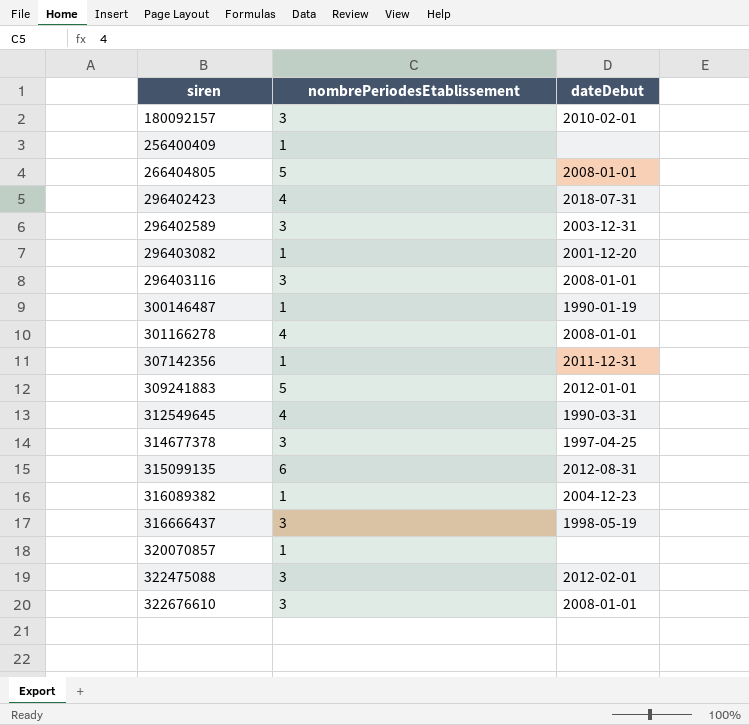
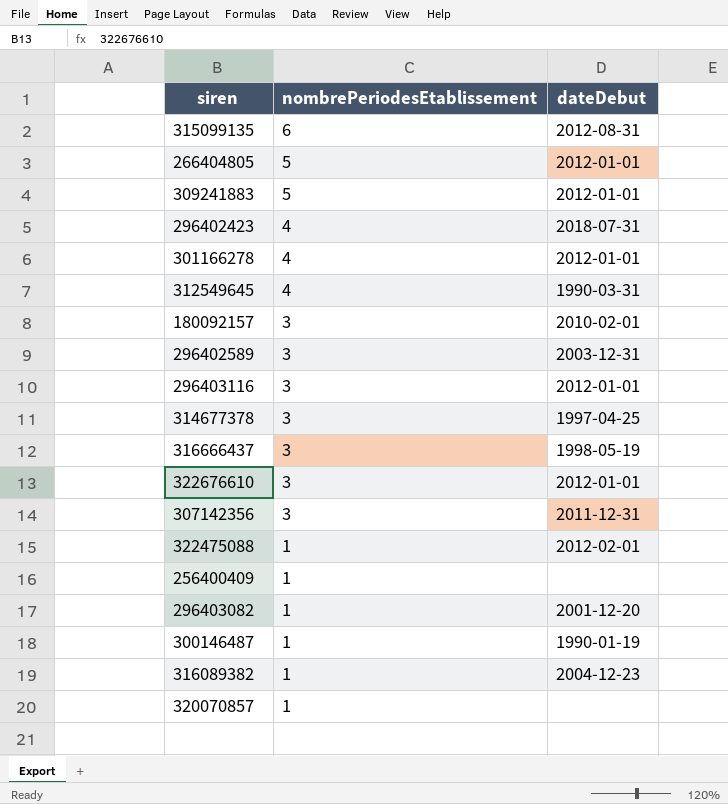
row order: siren ascending -> nombrePeriodesEtablissement descending
266404805 | dateDebut: 2008-01-01 -> 2012-01-01
301166278 | dateDebut: 2008-01-01 -> 2012-01-01
296403116 | dateDebut: 2008-01-01 -> 2012-01-01
322676610 | dateDebut: 2008-01-01 -> 2012-01-01
307142356 | nombrePeriodesEtablissement: 1 -> 3
322475088 | nombrePeriodesEtablissement: 3 -> 1

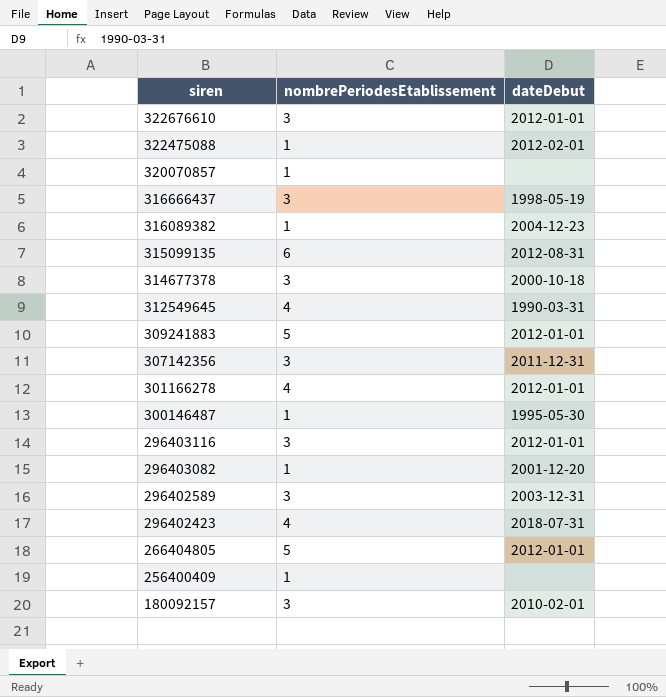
row order: nombrePeriodesEtablissement descending -> siren descending
314677378 | dateDebut: 1997-04-25 -> 2000-10-18
300146487 | dateDebut: 1990-01-19 -> 1995-05-30

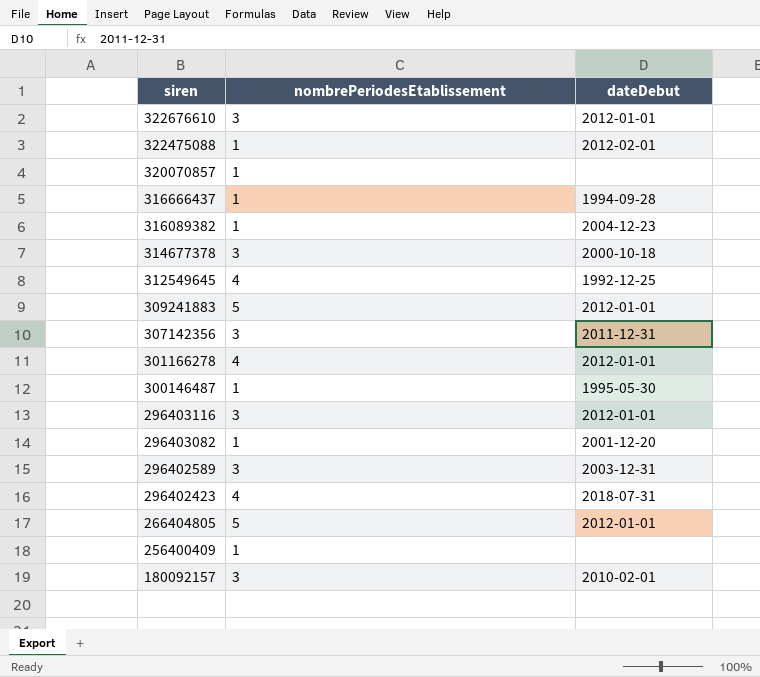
row 315099135: 6 | 2012-08-31 -> none
316666437 | nombrePeriodesEtablissement: 3 -> 1
316666437 | dateDebut: 1998-05-19 -> 1994-09-28
312549645 | dateDebut: 1990-03-31 -> 1992-12-25

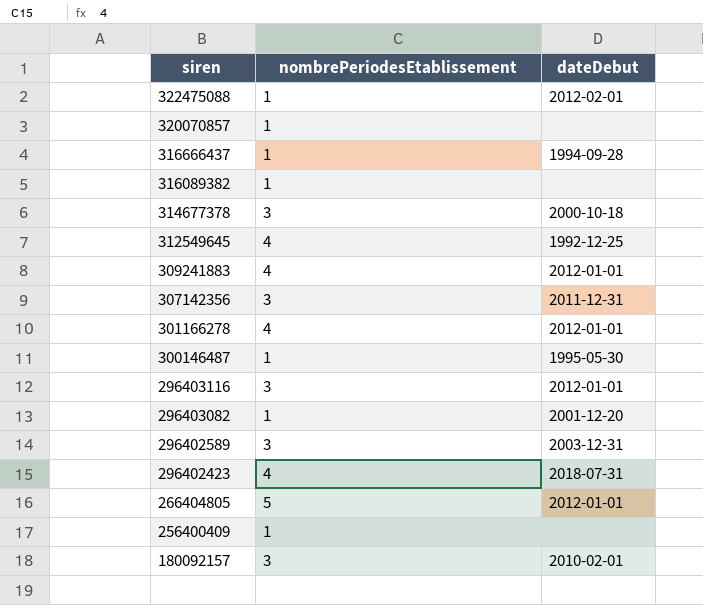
row 322676610: 3 | 2012-01-01 -> none
316089382 | dateDebut: 2004-12-23 -> none
309241883 | nombrePeriodesEtablissement: 5 -> 4

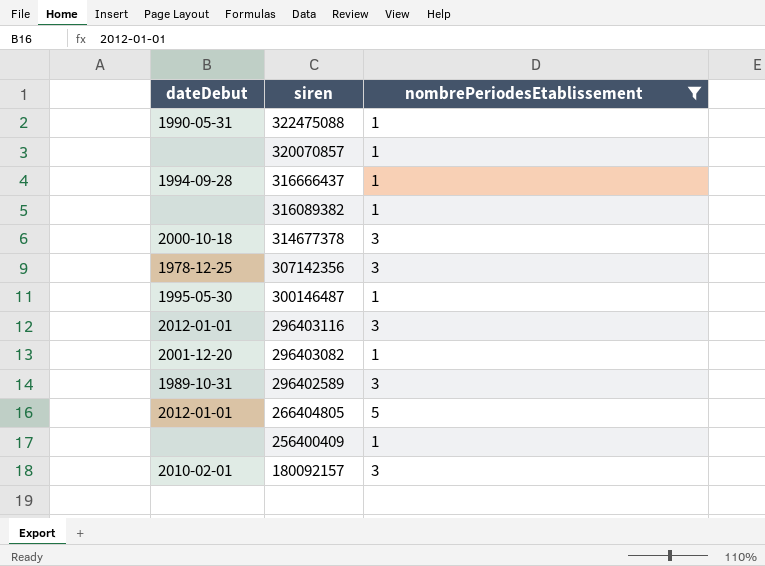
filter: none -> nombrePeriodesEtablissement != 4
column dateDebut | position: 3 -> 1
322475088 | dateDebut: 2012-02-01 -> 1990-05-31
307142356 | dateDebut: 2011-12-31 -> 1978-12-25
296402589 | dateDebut: 2003-12-31 -> 1989-10-31

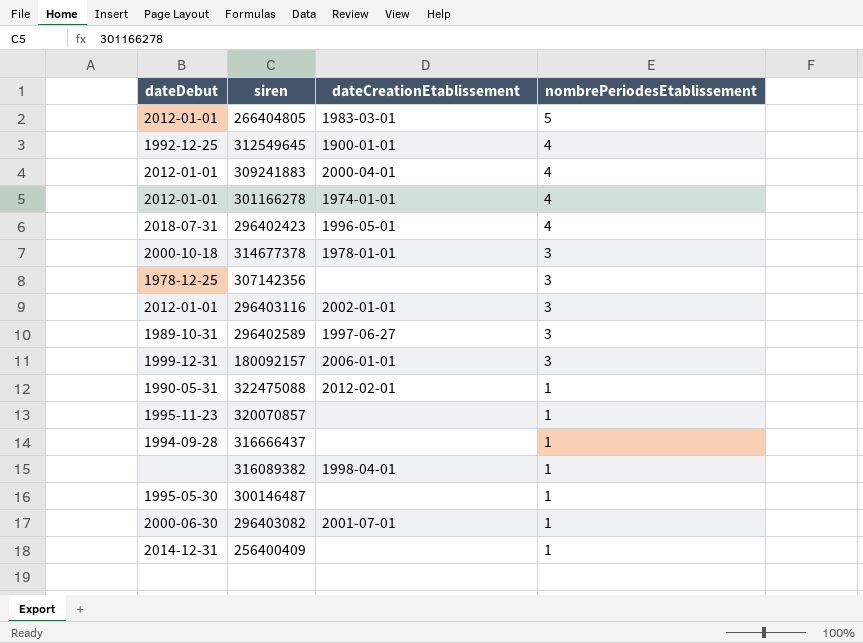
filter: nombrePeriodesEtablissement != 4 -> none
row order: siren descending -> nombrePeriodesEtablissement descending
column dateCreationEtablissement | position: none -> 3
180092157 | dateDebut: 2010-02-01 -> 1999-12-31
320070857 | dateDebut: none -> 1995-11-23
296403082 | dateDebut: 2001-12-20 -> 2000-06-30
256400409 | dateDebut: none -> 2014-12-31

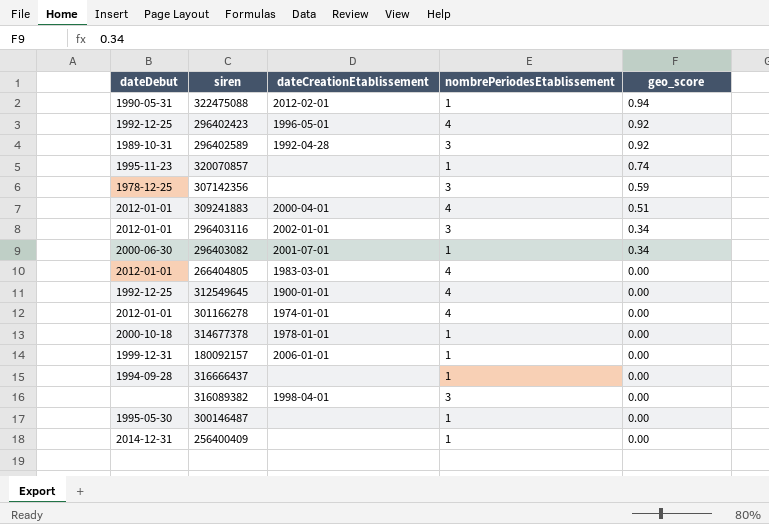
row order: nombrePeriodesEtablissement descending -> geo_score descending
column geo_score | position: none -> 5
296402423 | dateDebut: 2018-07-31 -> 1992-12-25
296402589 | dateCreationEtablissement: 1997-06-27 -> 1992-04-28
266404805 | nombrePeriodesEtablissement: 5 -> 4
314677378 | nombrePeriodesEtablissement: 3 -> 1
180092157 | nombrePeriodesEtablissement: 3 -> 1
316089382 | nombrePeriodesEtablissement: 1 -> 3

